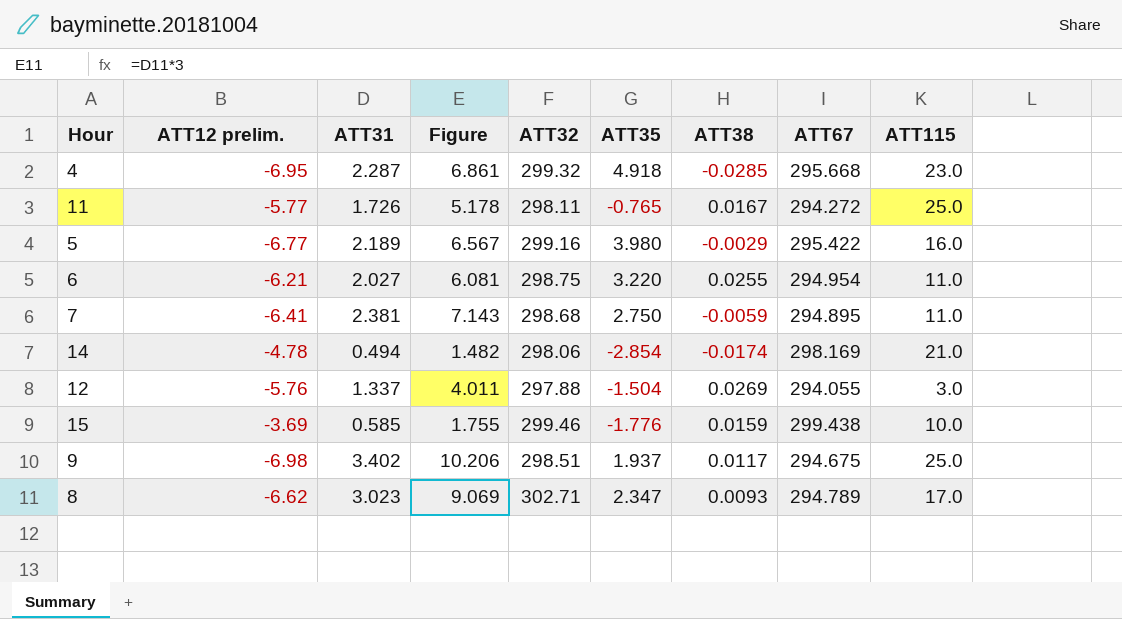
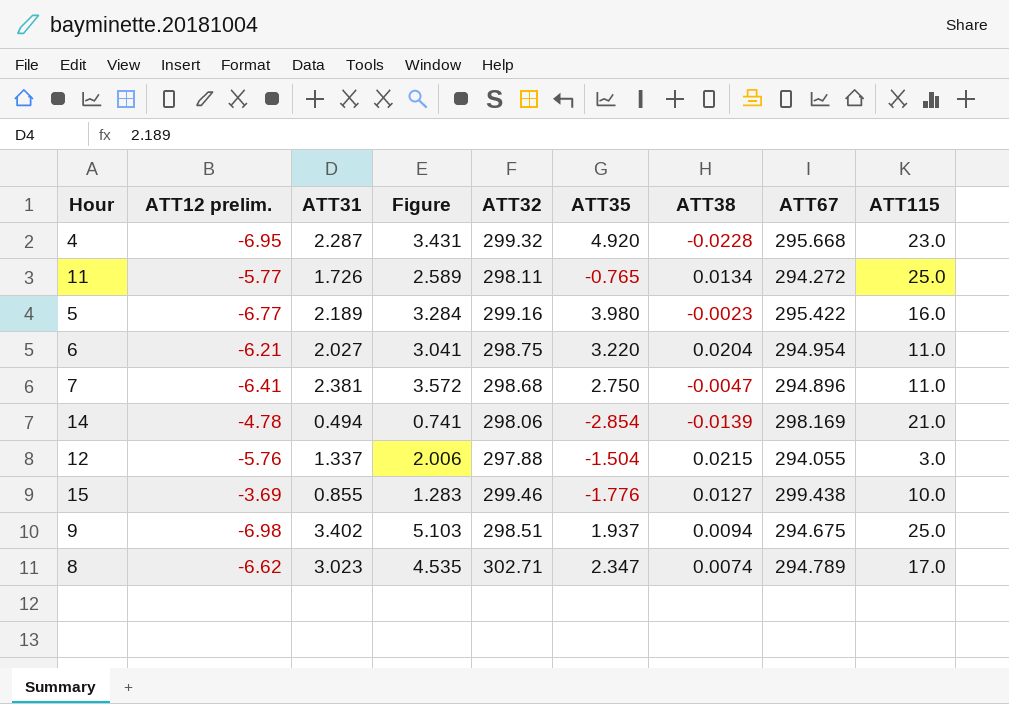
column Figure | formula: [ATT31] * 3 -> [ATT31] * 1.5
4 | ATT35: 4.918 -> 4.920
4 | ATT38: -0.0285 -> -0.0228
11 | ATT38: 0.0167 -> 0.0134
5 | ATT38: -0.0029 -> -0.0023
6 | ATT38: 0.0255 -> 0.0204
7 | ATT38: -0.0059 -> -0.0047
7 | ATT67: 294.895 -> 294.896
14 | ATT38: -0.0174 -> -0.0139
12 | ATT38: 0.0269 -> 0.0215
15 | ATT31: 0.585 -> 0.855
15 | ATT38: 0.0159 -> 0.0127
9 | ATT38: 0.0117 -> 0.0094
8 | ATT38: 0.0093 -> 0.0074

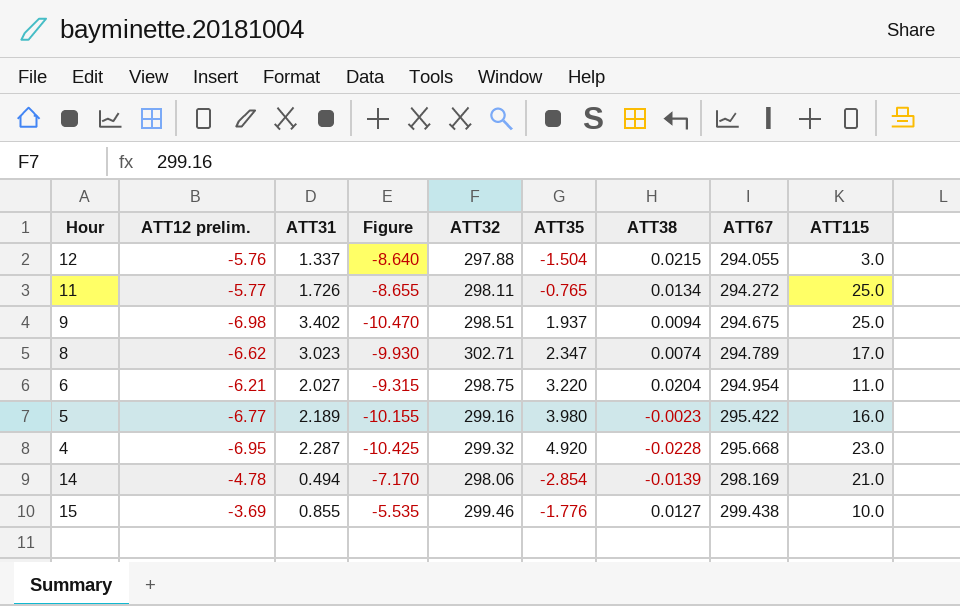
row order: none -> ATT67 ascending
column Figure | formula: [ATT31] * 1.5 -> [ATT12 prelim.] * 1.5
row 7: -6.41 | 2.381 | 3.572 | 298.68 | 2.750 | -0.0047 | 294.896 | 11.0 -> none

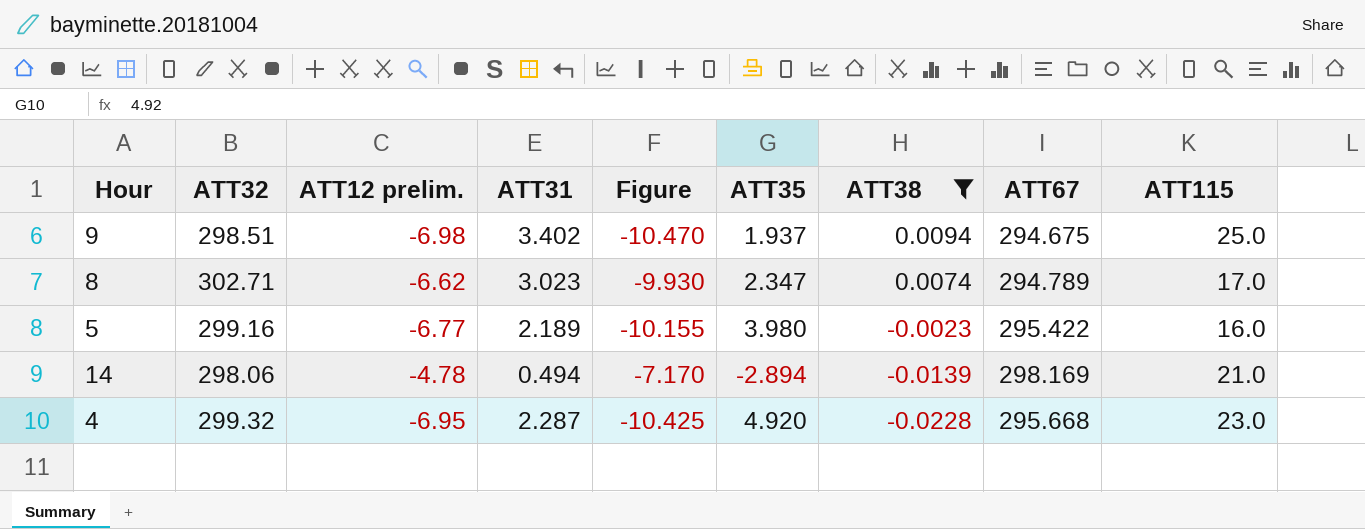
filter: none -> ATT38 <= 0.0094
row order: ATT67 ascending -> ATT38 descending
column ATT32 | position: 5 -> 2
14 | ATT35: -2.854 -> -2.894

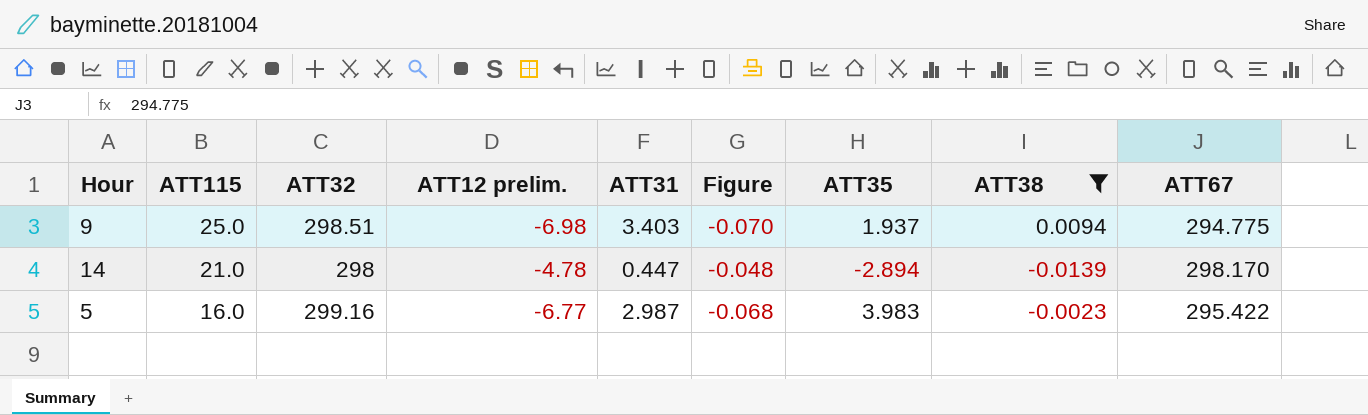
row order: ATT38 descending -> ATT115 descending
column ATT115 | position: 9 -> 2
column Figure | formula: [ATT12 prelim.] * 1.5 -> [ATT12 prelim.] * 0.01
row 8: 302.71 | -6.62 | 3.023 | -9.930 | 2.347 | 0.0074 | 294.789 | 17.0 -> none
row 4: 299.32 | -6.95 | 2.287 | -10.425 | 4.920 | -0.0228 | 295.668 | 23.0 -> none
9 | ATT31: 3.402 -> 3.403
9 | ATT67: 294.675 -> 294.775
14 | ATT32: 298.06 -> 298
14 | ATT31: 0.494 -> 0.447
14 | ATT67: 298.169 -> 298.170
5 | ATT31: 2.189 -> 2.987
5 | ATT35: 3.980 -> 3.983

